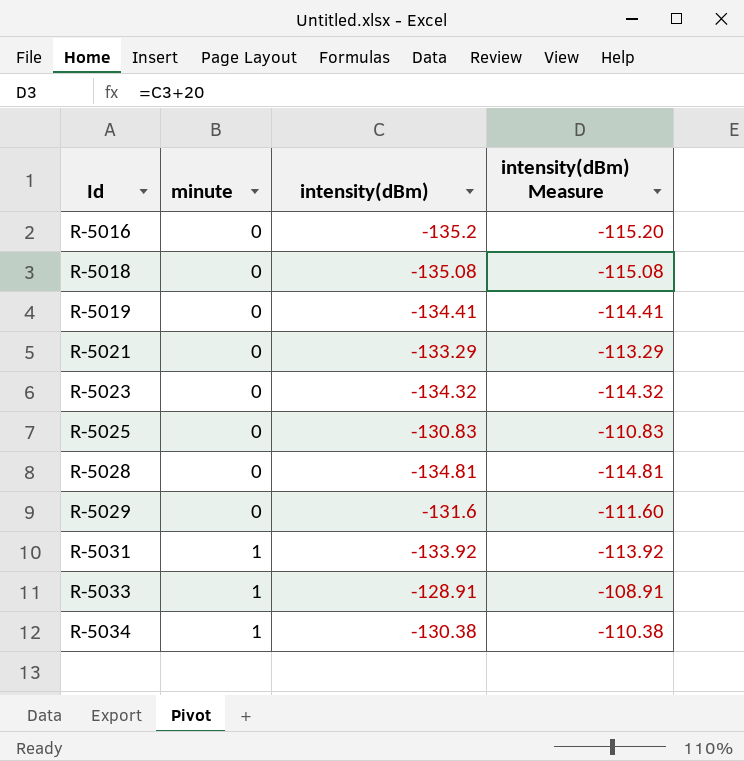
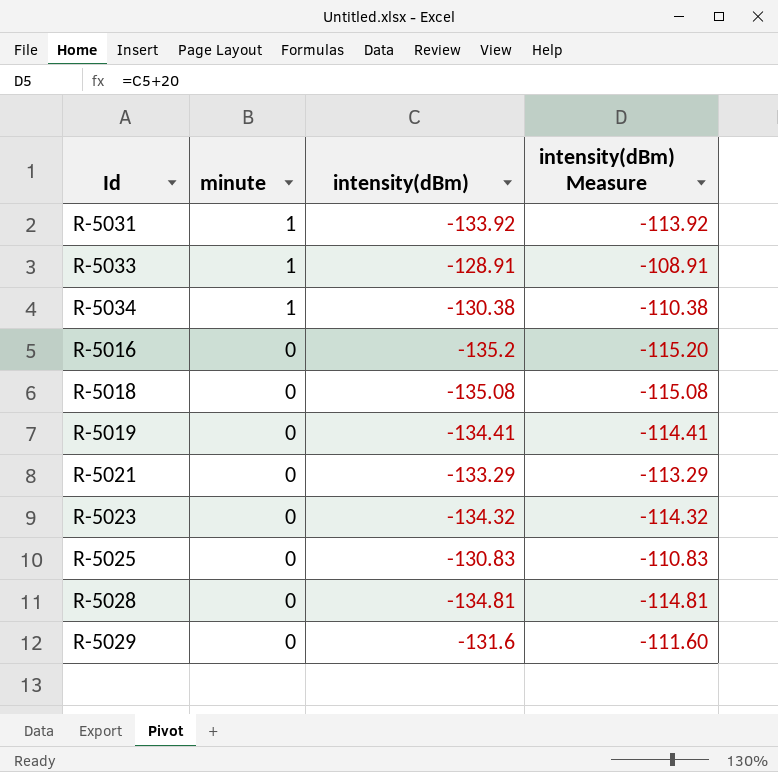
row order: Id ascending -> minute descending

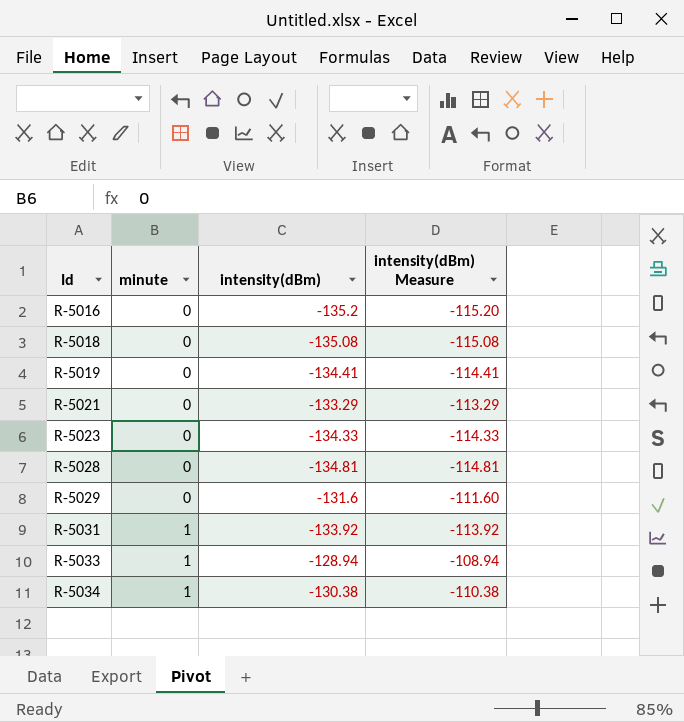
row order: minute descending -> Id ascending
row R-5025: 0 | -130.83 | -110.83 -> none
R-5023 | intensity(dBm): -134.32 -> -134.33
R-5023 | intensity(dBm) Measure: -114.32 -> -114.33
R-5033 | intensity(dBm): -128.91 -> -128.94
R-5033 | intensity(dBm) Measure: -108.91 -> -108.94

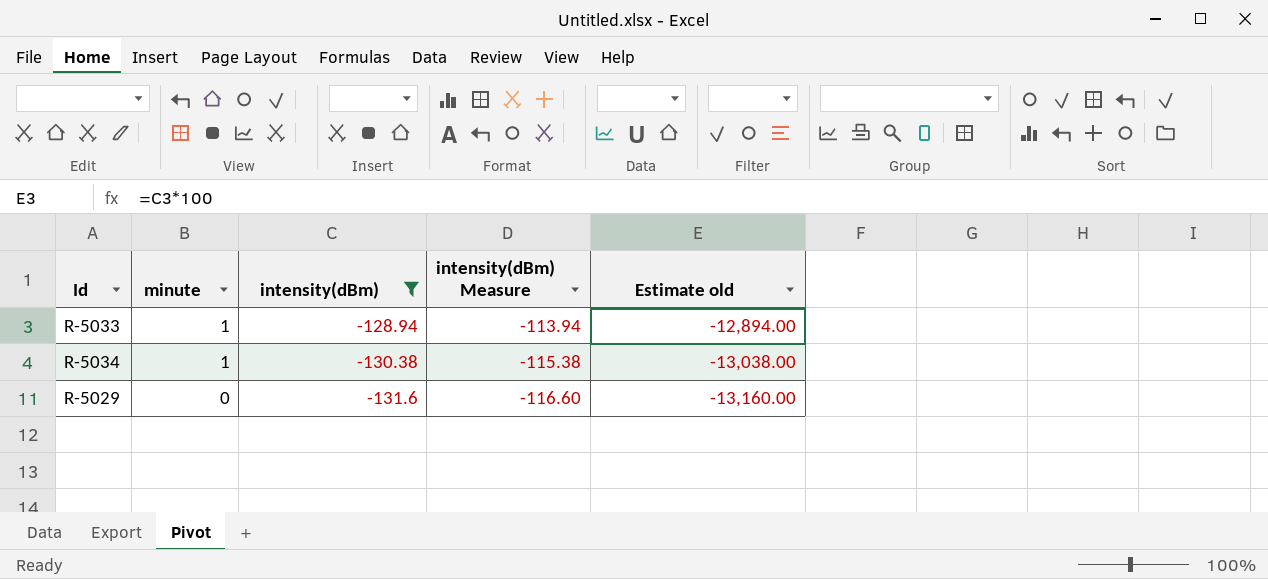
filter: none -> intensity(dBm) >= -131.6
row order: Id ascending -> minute descending
column intensity(dBm) Measure | formula: [intensity(dBm)] + 20 -> [intensity(dBm)] + 15
column Estimate old | formula: none -> [intensity(dBm)] * 100

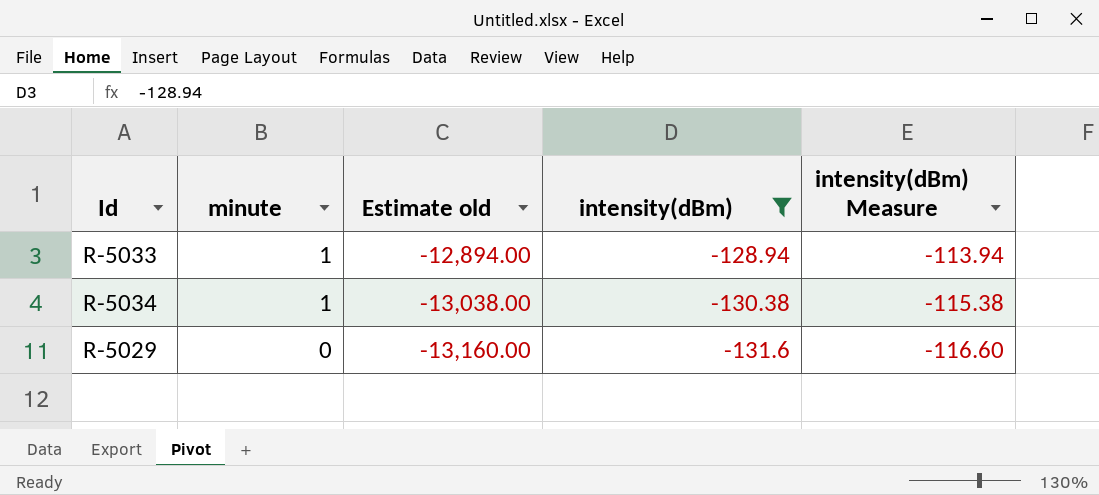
column Estimate old | position: 5 -> 3

